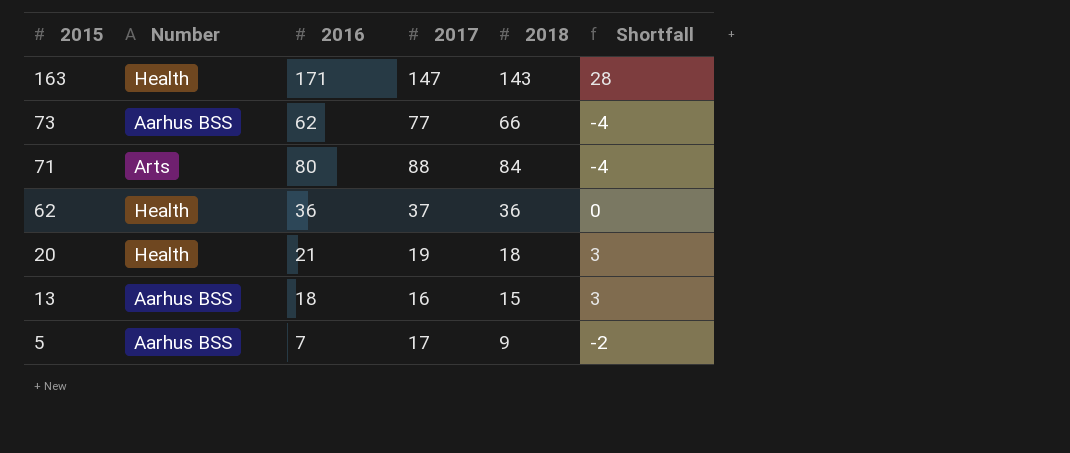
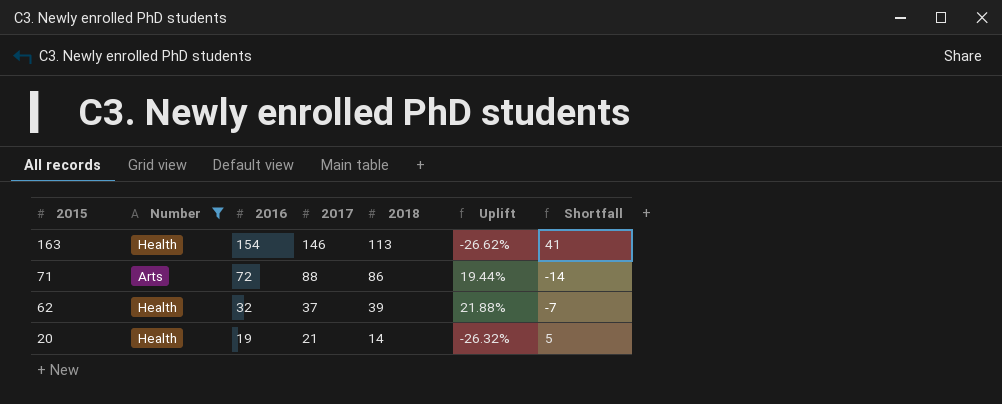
filter: none -> Number != Aarhus BSS
column Uplift | formula: none -> ([2018] - [2016]) / [2016]
163 | 2016: 171 -> 154
163 | 2017: 147 -> 146
163 | 2018: 143 -> 113
163 | Shortfall: 28 -> 41
71 | 2016: 80 -> 72
71 | 2018: 84 -> 86
71 | Shortfall: -4 -> -14
62 | 2016: 36 -> 32
62 | 2018: 36 -> 39
62 | Shortfall: 0 -> -7
20 | 2016: 21 -> 19
20 | 2017: 19 -> 21
20 | 2018: 18 -> 14
20 | Shortfall: 3 -> 5

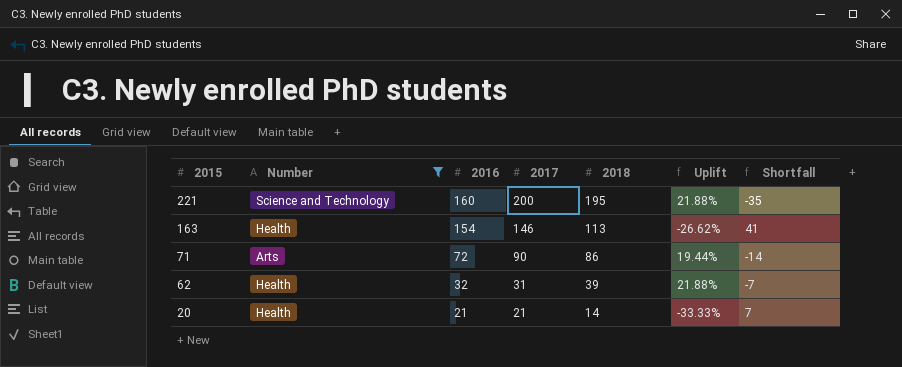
row 221: none -> Science and Technology | 160 | 200 | 195 | 21.88% | -35
71 | 2017: 88 -> 90
62 | 2017: 37 -> 31
20 | 2016: 19 -> 21
20 | Uplift: -26.32% -> -33.33%
20 | Shortfall: 5 -> 7

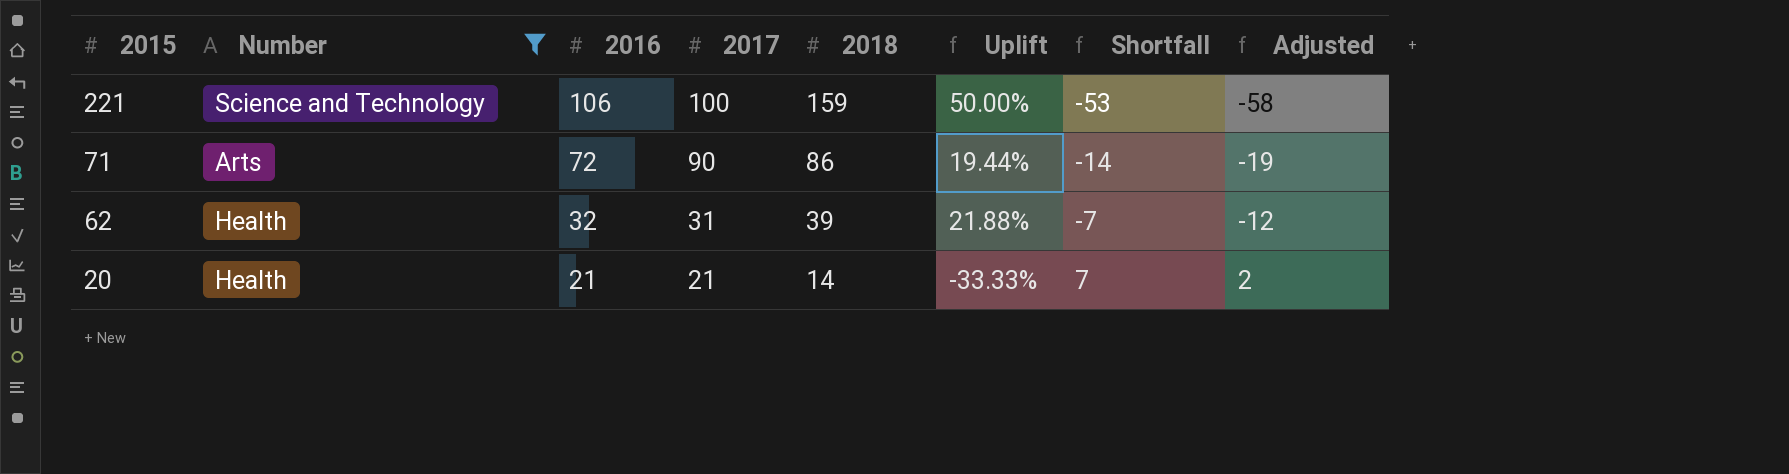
column Adjusted | formula: none -> [Shortfall] - 5
row 163: Health | 154 | 146 | 113 | -26.62% | 41 -> none
221 | 2016: 160 -> 106
221 | 2017: 200 -> 100
221 | 2018: 195 -> 159
221 | Uplift: 21.88% -> 50.00%
221 | Shortfall: -35 -> -53

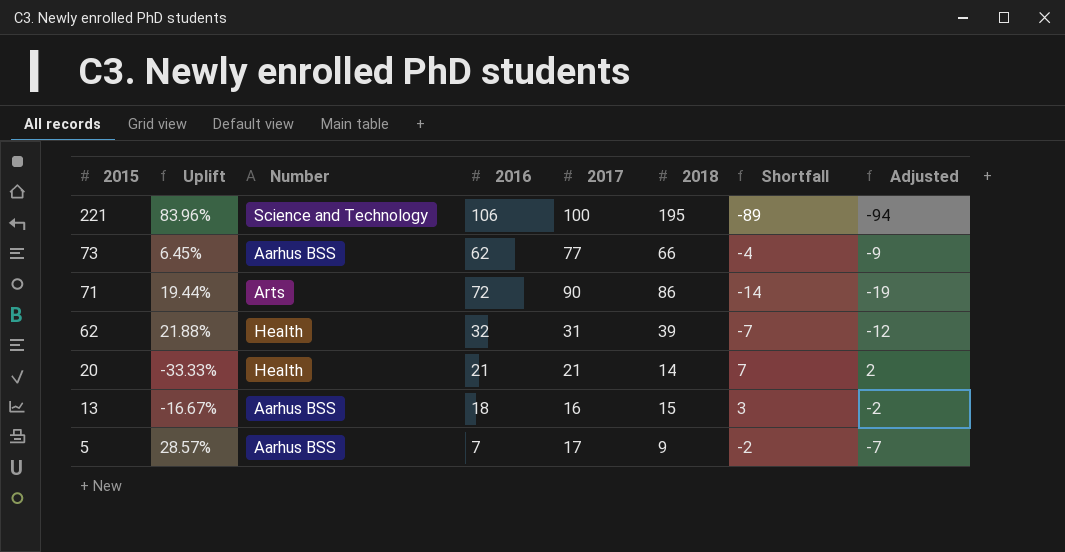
filter: Number != Aarhus BSS -> none
column Uplift | position: 6 -> 2
221 | Uplift: 50.00% -> 83.96%
221 | 2018: 159 -> 195
221 | Shortfall: -53 -> -89
221 | Adjusted: -58 -> -94

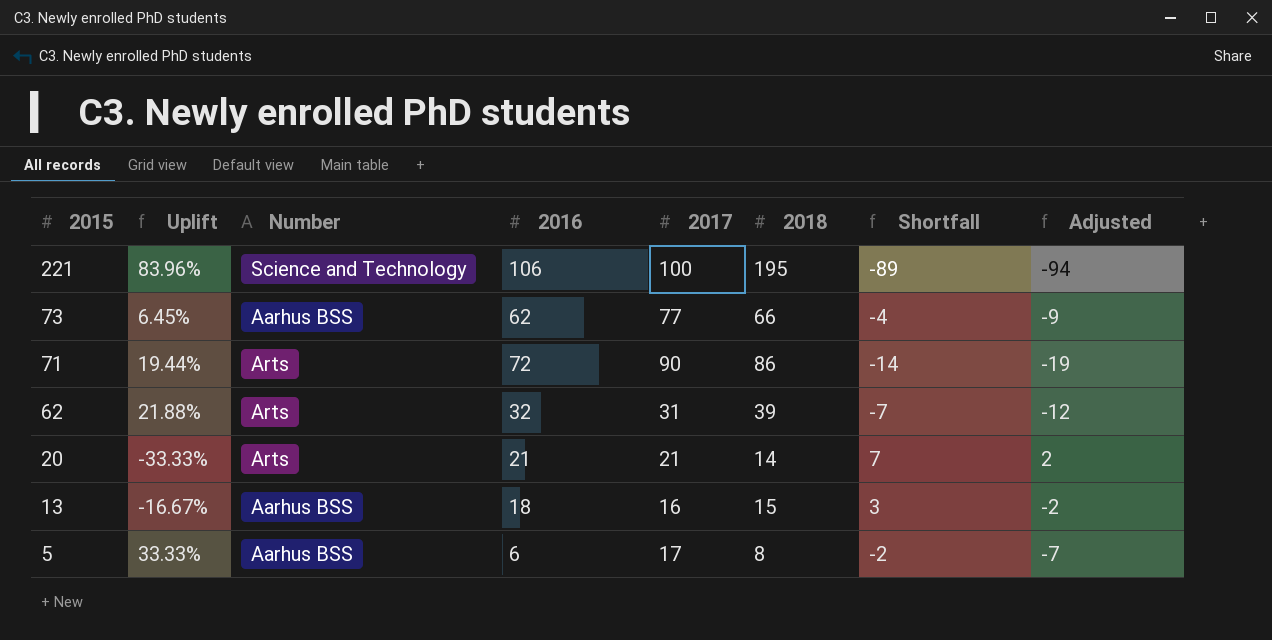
62 | Number: Health -> Arts
20 | Number: Health -> Arts
5 | Uplift: 28.57% -> 33.33%
5 | 2016: 7 -> 6
5 | 2018: 9 -> 8

